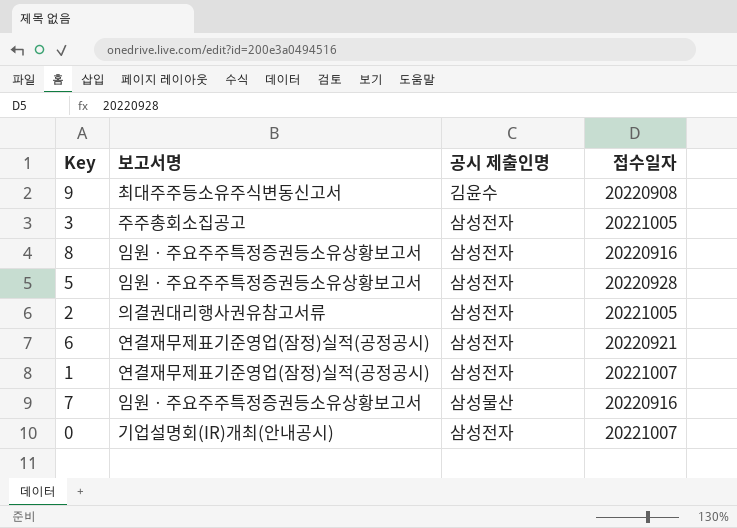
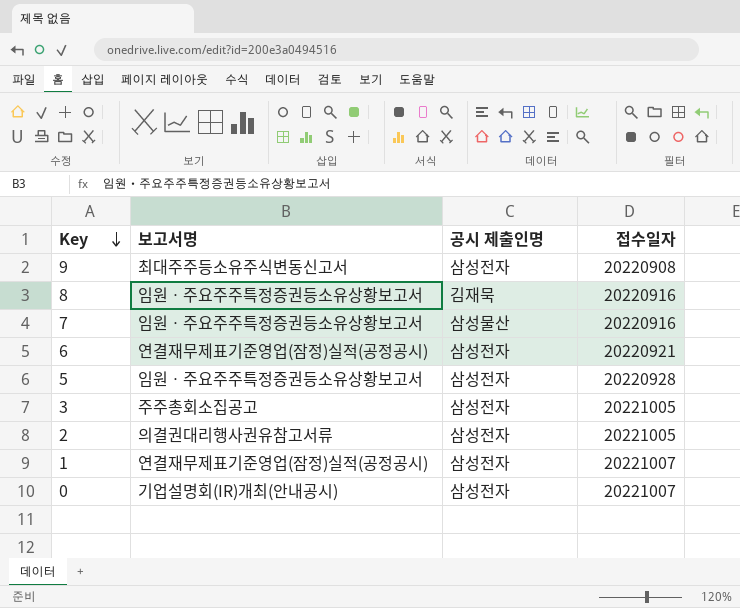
row order: none -> Key descending
9 | 공시 제출인명: 김윤수 -> 삼성전자
8 | 공시 제출인명: 삼성전자 -> 김재묵

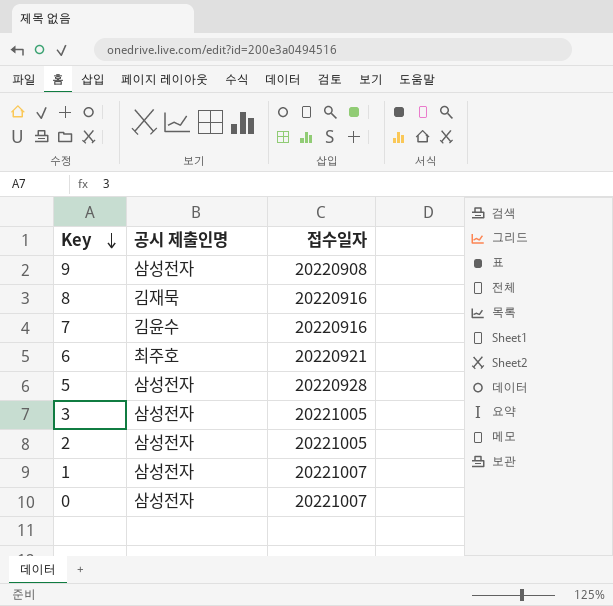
column 보고서명 | position: 2 -> none
7 | 공시 제출인명: 삼성물산 -> 김윤수
6 | 공시 제출인명: 삼성전자 -> 최주호

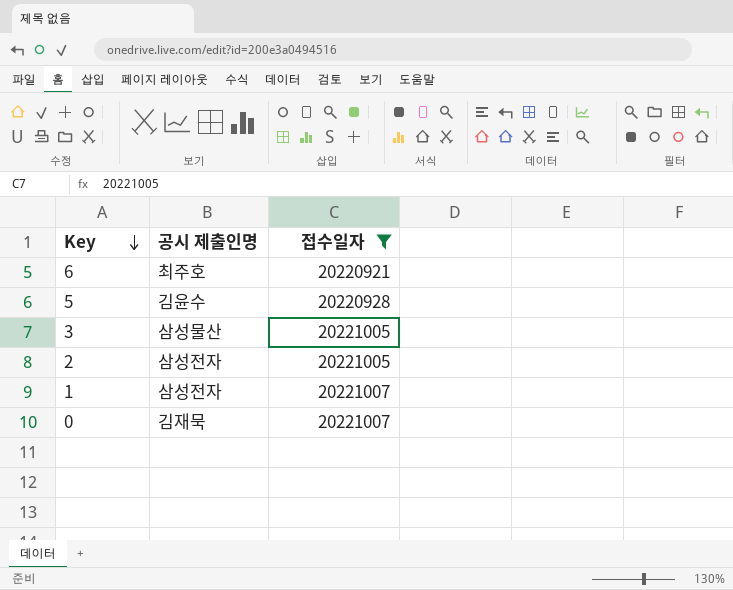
filter: none -> 접수일자 >= 20220921
5 | 공시 제출인명: 삼성전자 -> 김윤수
3 | 공시 제출인명: 삼성전자 -> 삼성물산
0 | 공시 제출인명: 삼성전자 -> 김재묵

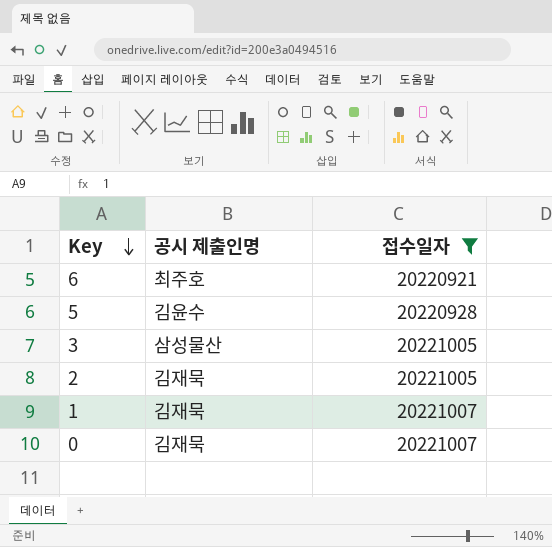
2 | 공시 제출인명: 삼성전자 -> 김재묵
1 | 공시 제출인명: 삼성전자 -> 김재묵

